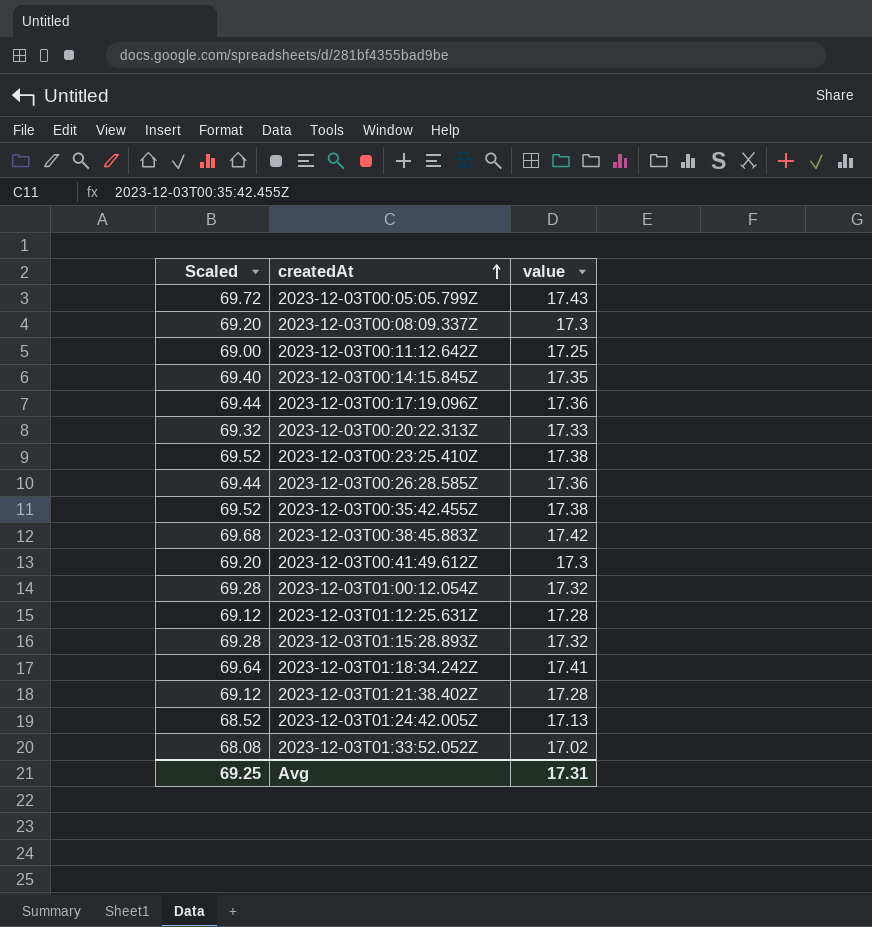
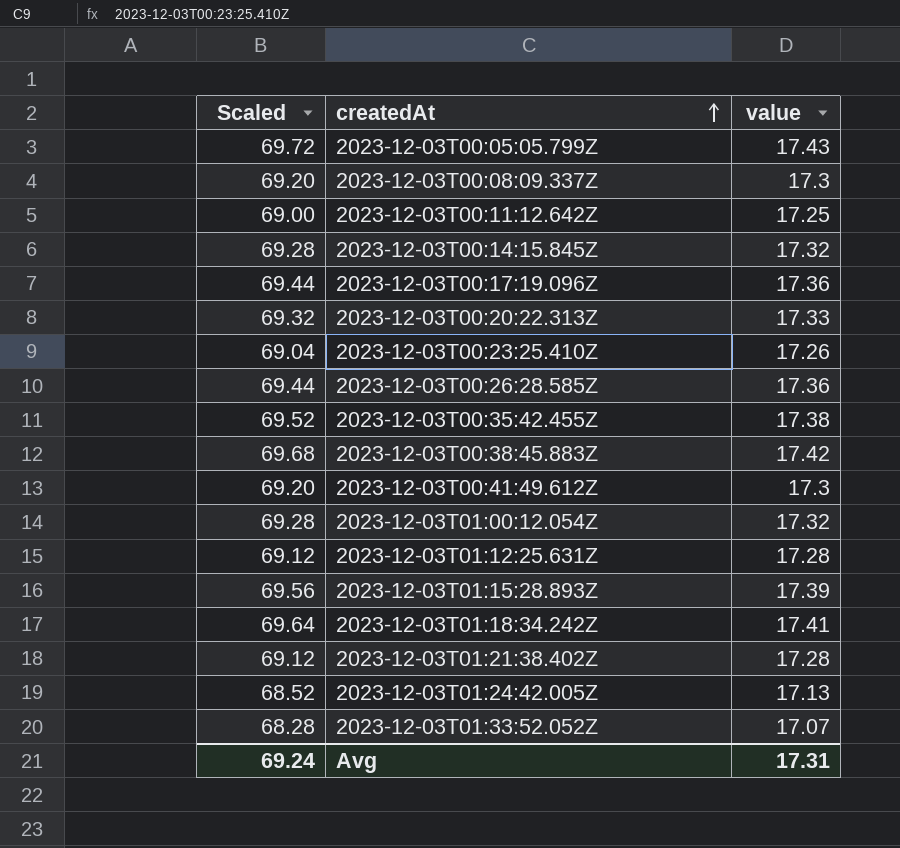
2023-12-03T00:14:15.845Z | Scaled: 69.40 -> 69.28
2023-12-03T00:14:15.845Z | value: 17.35 -> 17.32
2023-12-03T00:23:25.410Z | Scaled: 69.52 -> 69.04
2023-12-03T00:23:25.410Z | value: 17.38 -> 17.26
2023-12-03T01:15:28.893Z | Scaled: 69.28 -> 69.56
2023-12-03T01:15:28.893Z | value: 17.32 -> 17.39
2023-12-03T01:33:52.052Z | Scaled: 68.08 -> 68.28
2023-12-03T01:33:52.052Z | value: 17.02 -> 17.07
Avg | Scaled: 69.25 -> 69.24

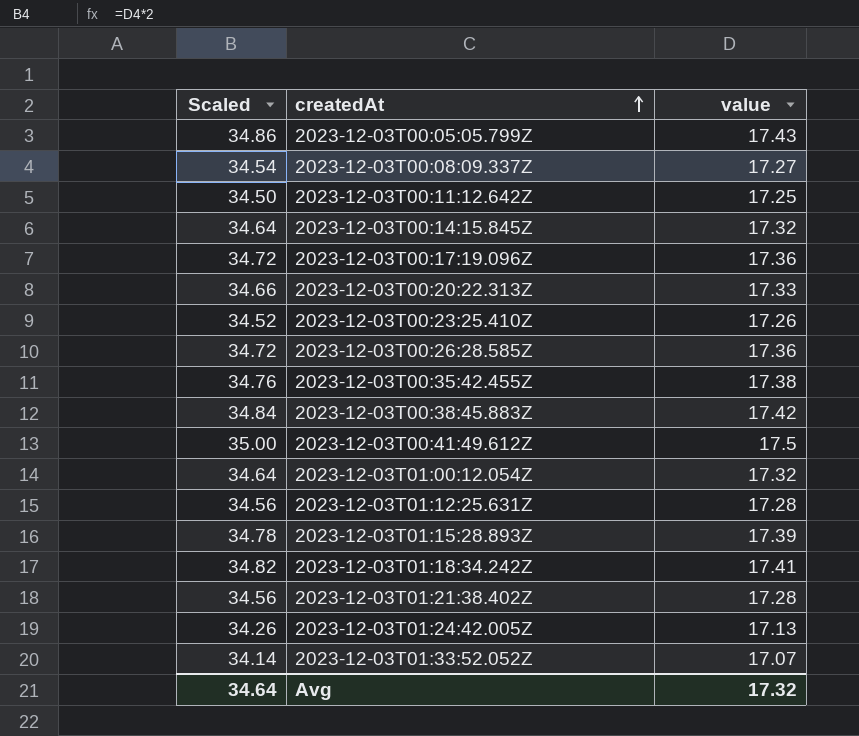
column Scaled | formula: [value] * 4 -> [value] * 2
2023-12-03T00:08:09.337Z | value: 17.3 -> 17.27
2023-12-03T00:41:49.612Z | value: 17.3 -> 17.5
Avg | Scaled: 69.24 -> 34.64
Avg | value: 17.31 -> 17.32

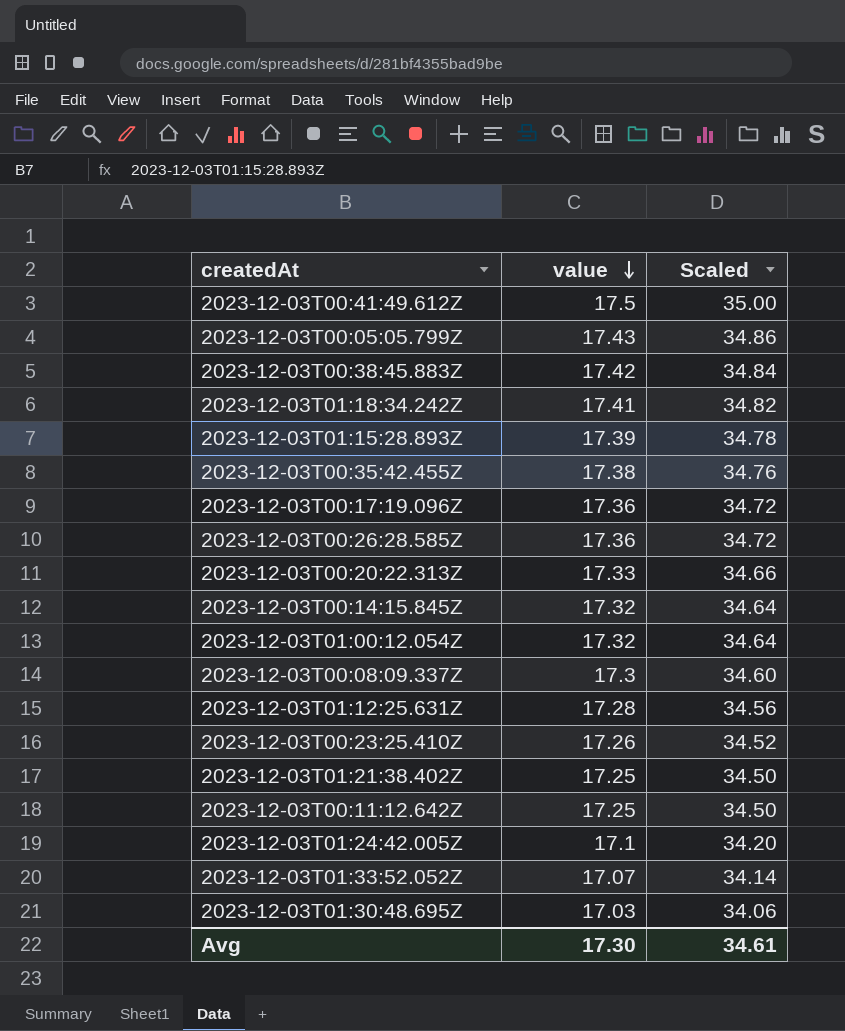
row order: createdAt ascending -> value descending
column Scaled | position: 1 -> 3
2023-12-03T00:08:09.337Z | value: 17.27 -> 17.3
2023-12-03T00:08:09.337Z | Scaled: 34.54 -> 34.60
2023-12-03T01:21:38.402Z | value: 17.28 -> 17.25
2023-12-03T01:21:38.402Z | Scaled: 34.56 -> 34.50
2023-12-03T01:24:42.005Z | value: 17.13 -> 17.1
2023-12-03T01:24:42.005Z | Scaled: 34.26 -> 34.20
row 2023-12-03T01:30:48.695Z: none -> 17.03 | 34.06
Avg | value: 17.32 -> 17.30
Avg | Scaled: 34.64 -> 34.61

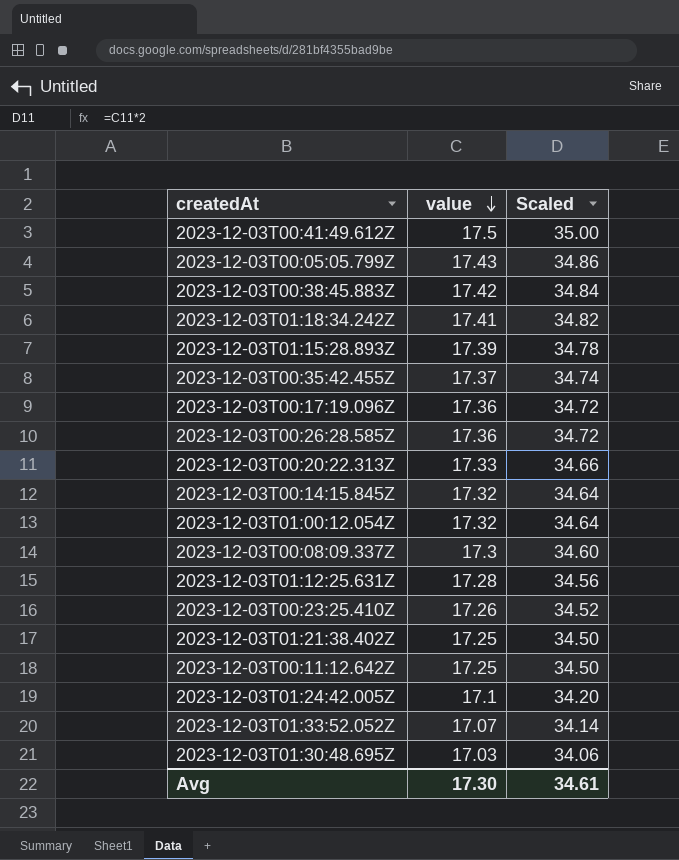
2023-12-03T00:35:42.455Z | value: 17.38 -> 17.37
2023-12-03T00:35:42.455Z | Scaled: 34.76 -> 34.74

